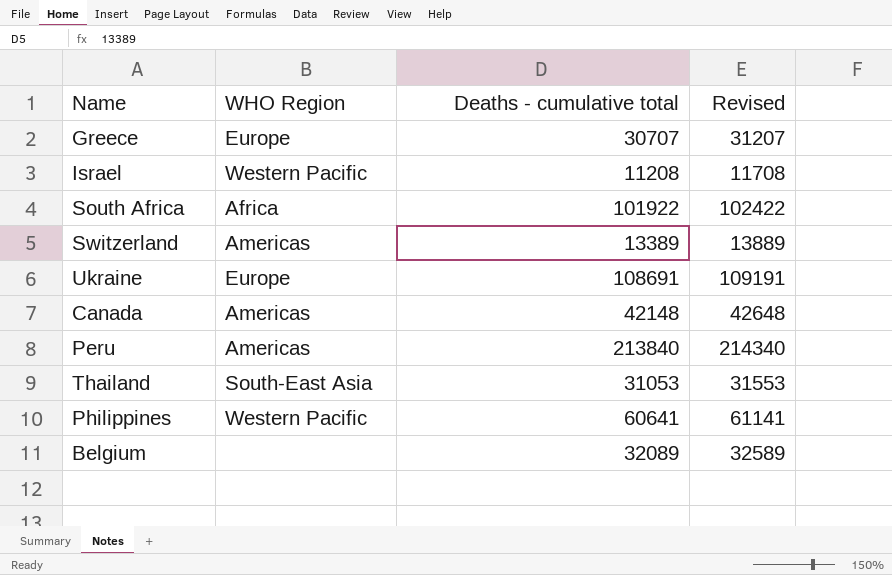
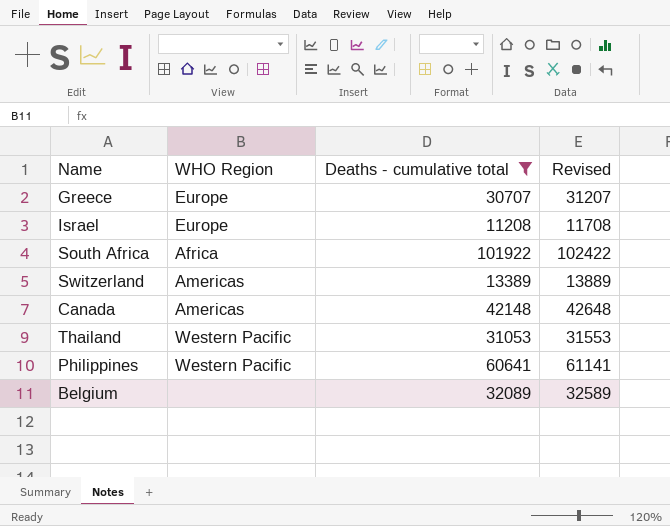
filter: none -> Deaths - cumulative total <= 101922
Israel | WHO Region: Western Pacific -> Europe
Thailand | WHO Region: South-East Asia -> Western Pacific

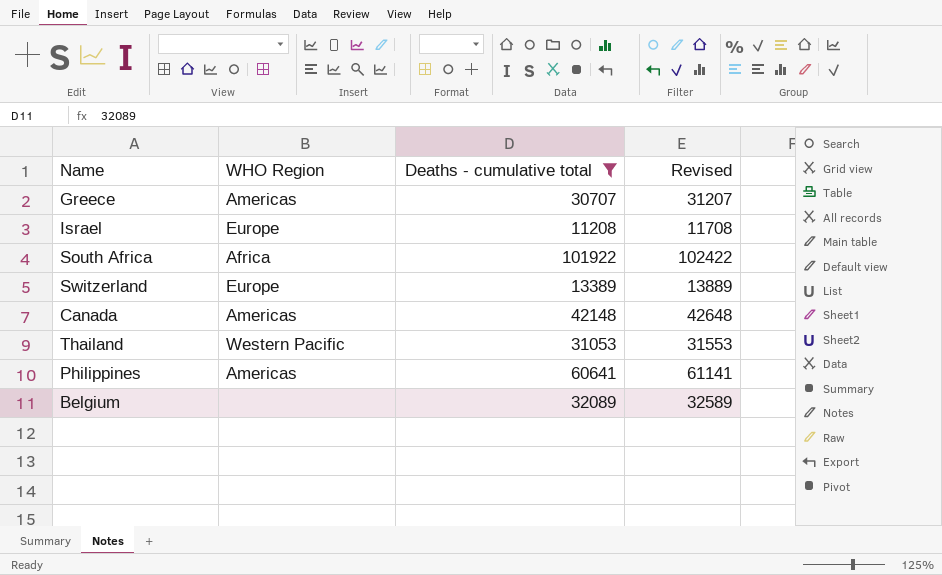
Greece | WHO Region: Europe -> Americas
Switzerland | WHO Region: Americas -> Europe
Philippines | WHO Region: Western Pacific -> Americas

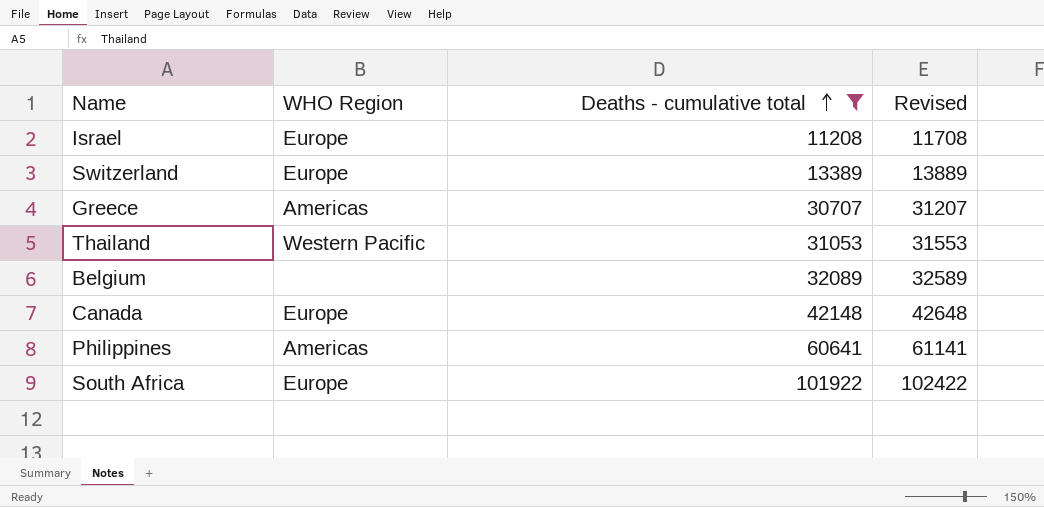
row order: none -> Deaths - cumulative total ascending
Canada | WHO Region: Americas -> Europe
South Africa | WHO Region: Africa -> Europe

